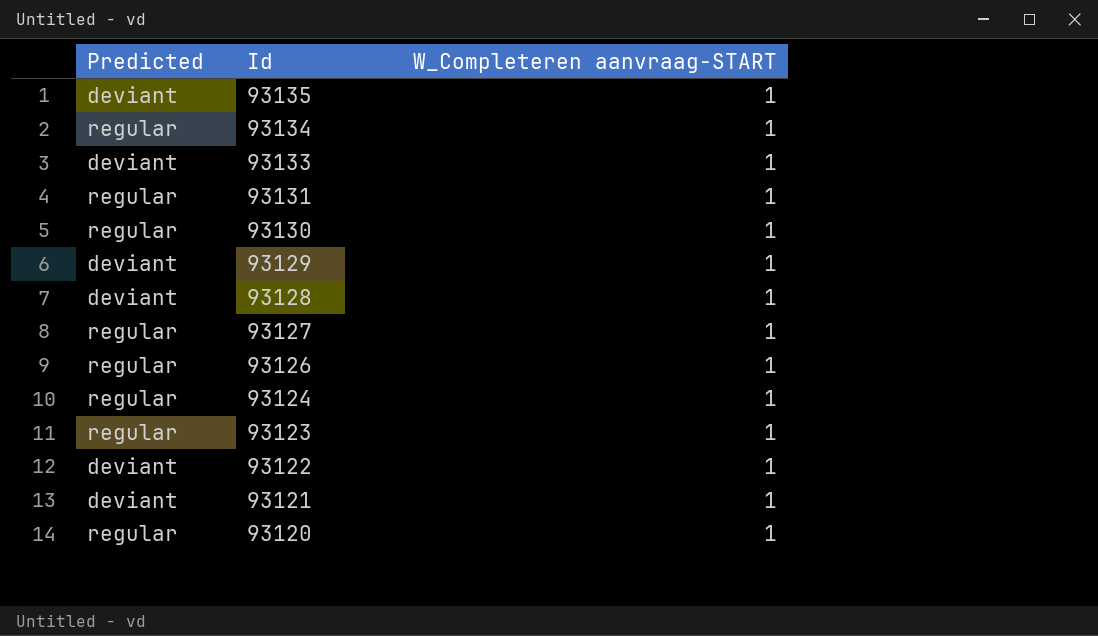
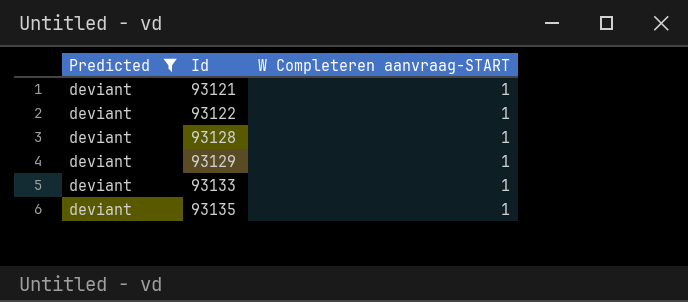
filter: none -> Predicted = deviant
row order: Id descending -> Id ascending
column name: W_Completeren aanvraag-START -> W Completeren aanvraag-START

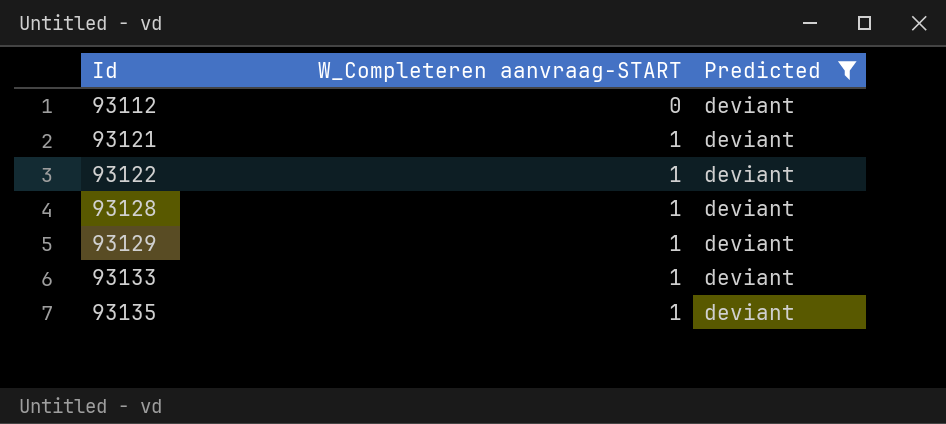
column name: W Completeren aanvraag-START -> W_Completeren aanvraag-START
column Predicted | position: 1 -> 3
row 93112: none -> 0 | deviant

